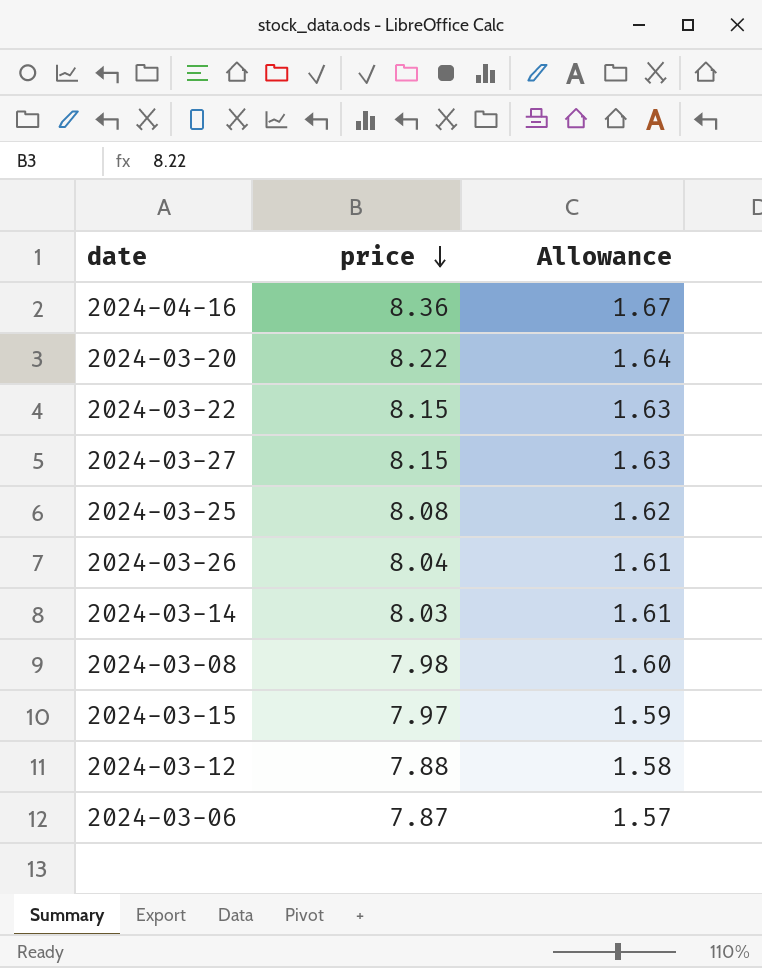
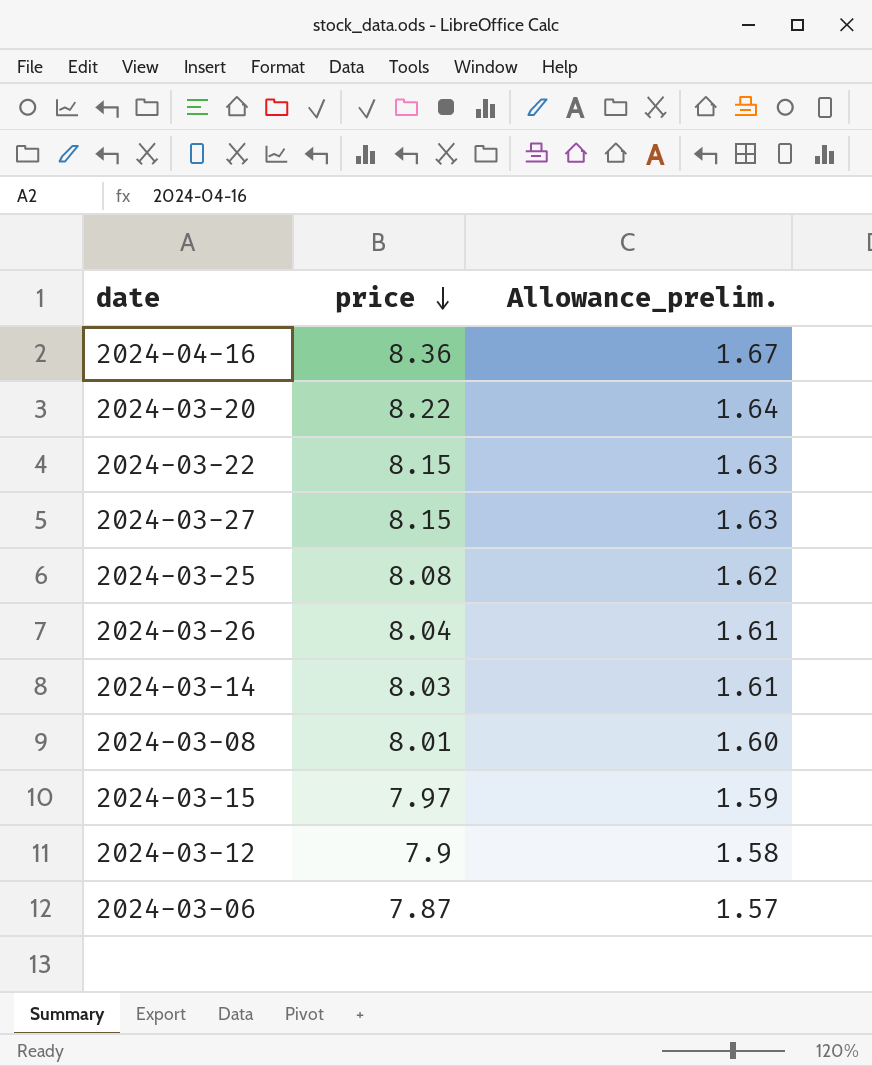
column name: Allowance -> Allowance_prelim.
2024-03-08 | price: 7.98 -> 8.01
2024-03-12 | price: 7.88 -> 7.9

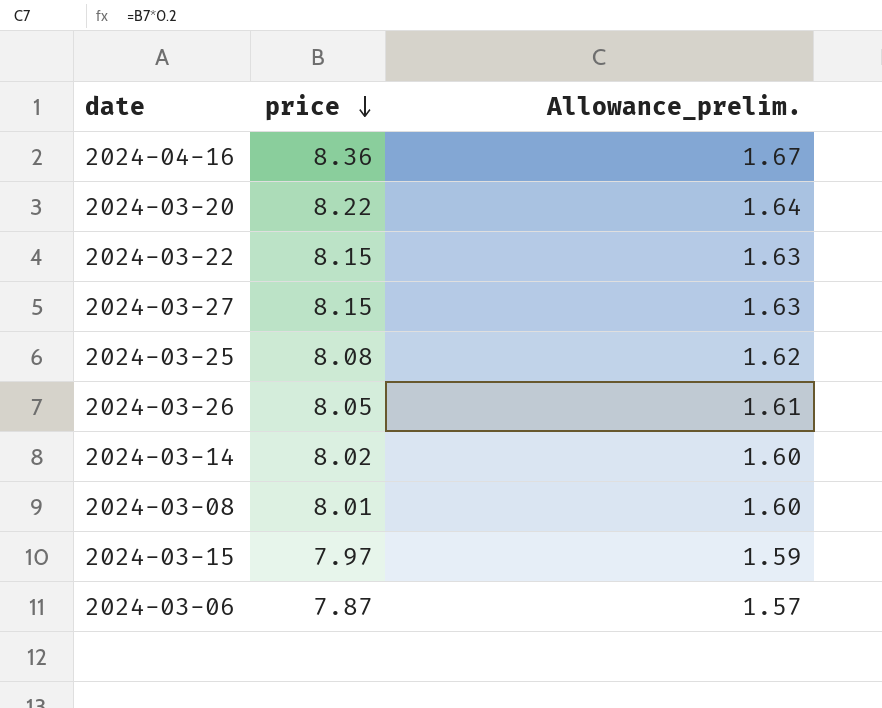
row 2024-03-12: 7.9 | 1.58 -> none
2024-03-26 | price: 8.04 -> 8.05
2024-03-14 | price: 8.03 -> 8.02
2024-03-14 | Allowance_prelim.: 1.61 -> 1.60

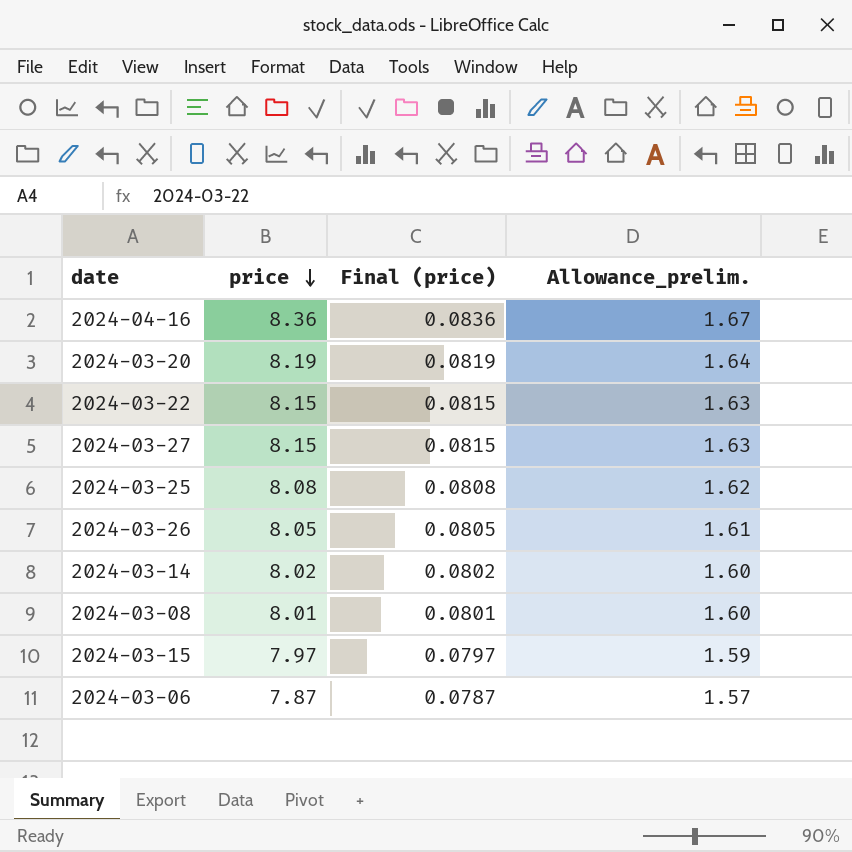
column Final (price) | formula: none -> [price] * 0.01
2024-03-20 | price: 8.22 -> 8.19

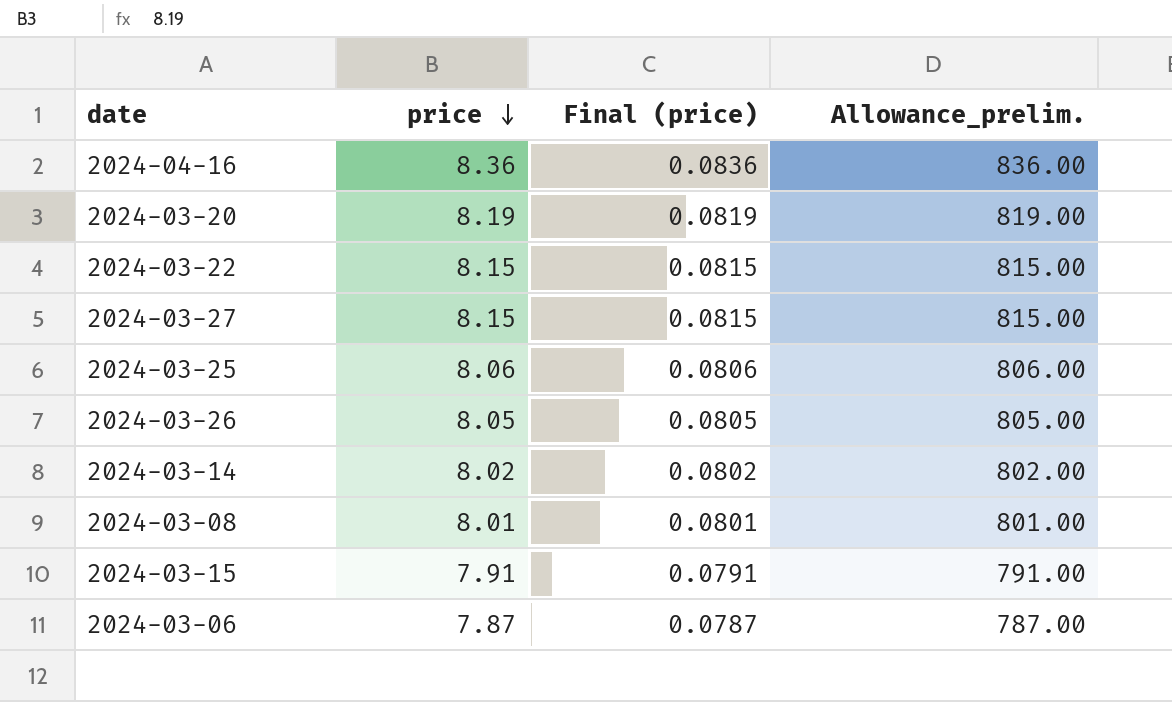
column Allowance_prelim. | formula: [price] * 0.2 -> [price] * 100
2024-03-25 | price: 8.08 -> 8.06
2024-03-25 | Final (price): 0.0808 -> 0.0806
2024-03-15 | price: 7.97 -> 7.91
2024-03-15 | Final (price): 0.0797 -> 0.0791

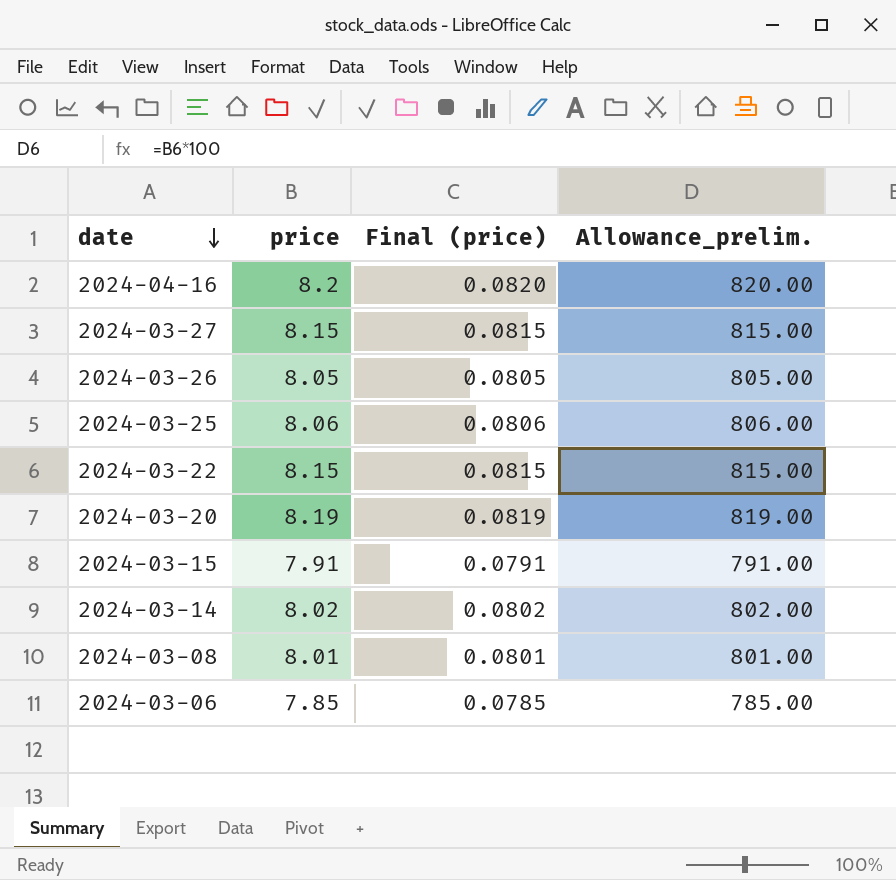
row order: price descending -> date descending
2024-04-16 | price: 8.36 -> 8.2
2024-04-16 | Final (price): 0.0836 -> 0.0820
2024-04-16 | Allowance_prelim.: 836.00 -> 820.00
2024-03-06 | price: 7.87 -> 7.85
2024-03-06 | Final (price): 0.0787 -> 0.0785
2024-03-06 | Allowance_prelim.: 787.00 -> 785.00

